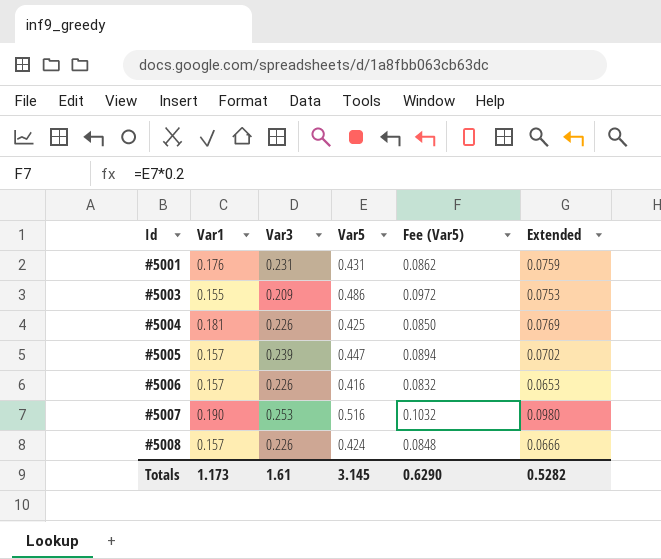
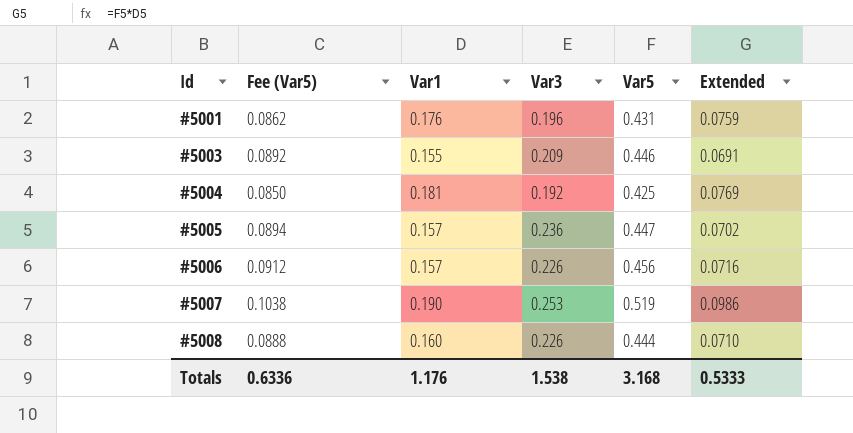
column Fee (Var5) | position: 5 -> 2
#5001 | Var3: 0.231 -> 0.196
#5003 | Fee (Var5): 0.0972 -> 0.0892
#5003 | Var5: 0.486 -> 0.446
#5003 | Extended: 0.0753 -> 0.0691
#5004 | Var3: 0.226 -> 0.192
#5005 | Var3: 0.239 -> 0.236
#5006 | Fee (Var5): 0.0832 -> 0.0912
#5006 | Var5: 0.416 -> 0.456
#5006 | Extended: 0.0653 -> 0.0716
#5007 | Fee (Var5): 0.1032 -> 0.1038
#5007 | Var5: 0.516 -> 0.519
#5007 | Extended: 0.0980 -> 0.0986
#5008 | Fee (Var5): 0.0848 -> 0.0888
#5008 | Var1: 0.157 -> 0.160
#5008 | Var5: 0.424 -> 0.444
#5008 | Extended: 0.0666 -> 0.0710
Totals | Fee (Var5): 0.6290 -> 0.6336
Totals | Var1: 1.173 -> 1.176
Totals | Var3: 1.61 -> 1.538
Totals | Var5: 3.145 -> 3.168
Totals | Extended: 0.5282 -> 0.5333

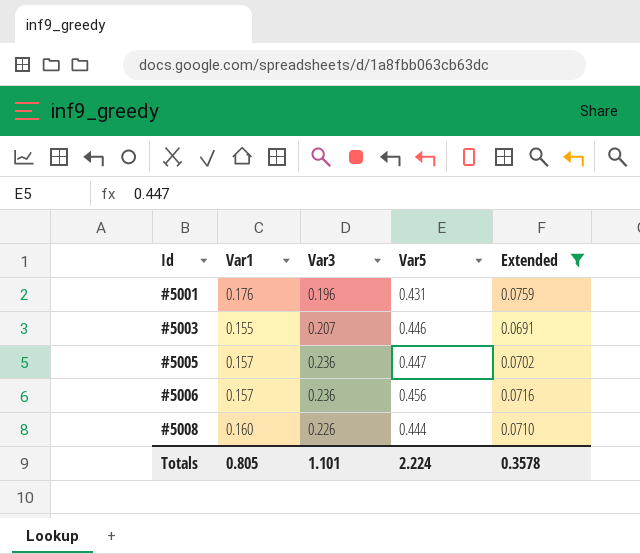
filter: none -> Extended <= 0.0759
column Fee (Var5) | formula: [Var5] * 0.2 -> none
#5003 | Var3: 0.209 -> 0.207
#5006 | Var3: 0.226 -> 0.236
Totals | Var1: 1.176 -> 0.805
Totals | Var3: 1.538 -> 1.101
Totals | Var5: 3.168 -> 2.224
Totals | Extended: 0.5333 -> 0.3578

